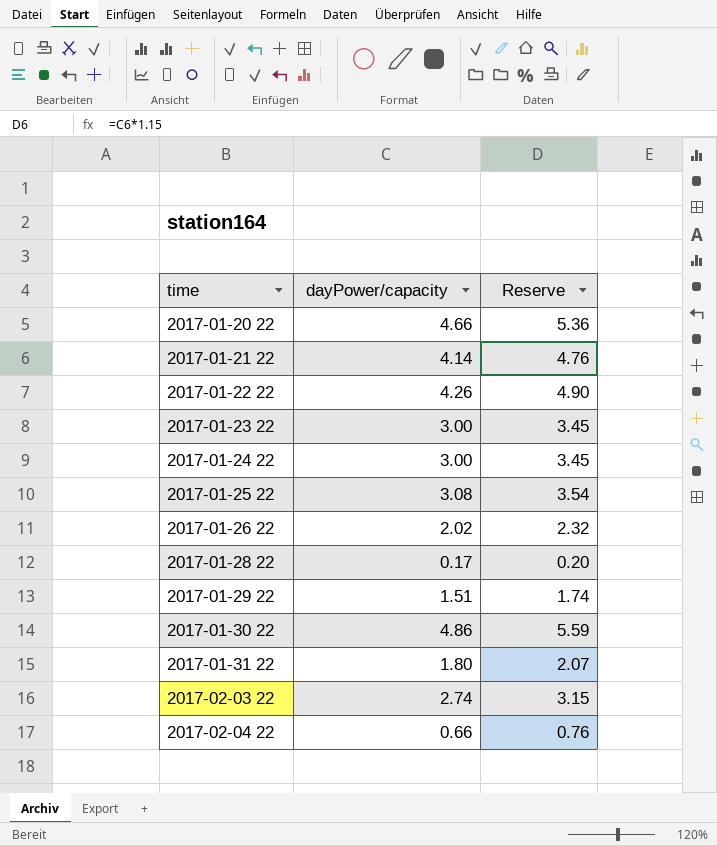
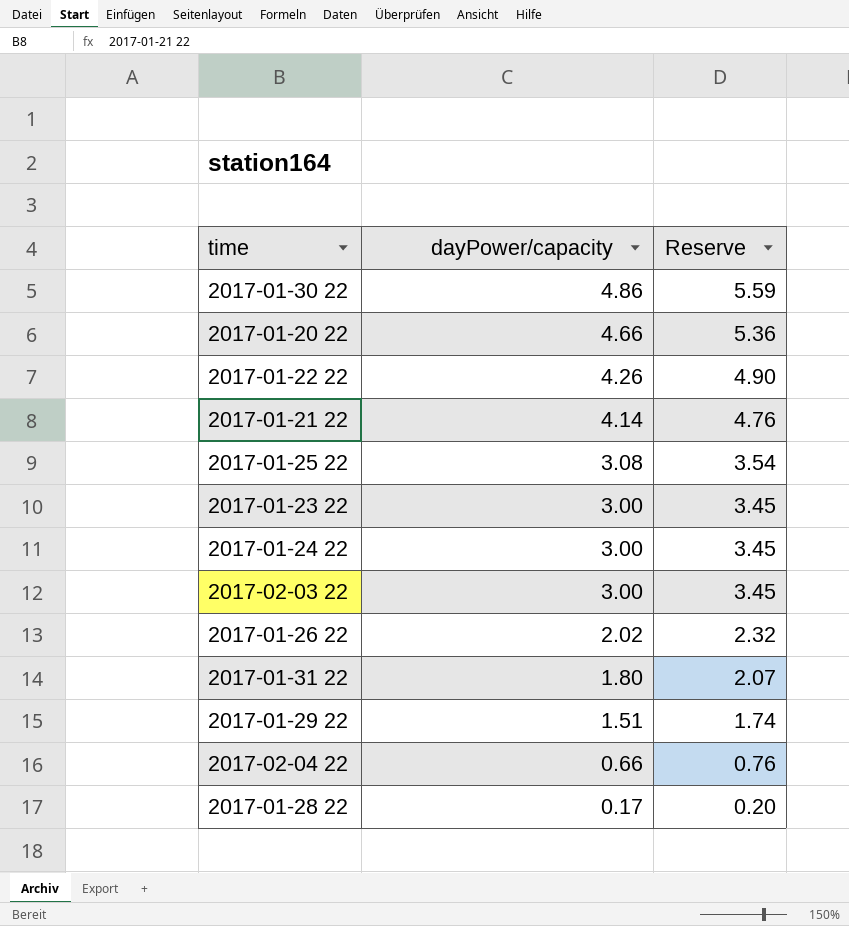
row order: time ascending -> dayPower/capacity descending
2017-02-03 22 | dayPower/capacity: 2.74 -> 3.00
2017-02-03 22 | Reserve: 3.15 -> 3.45

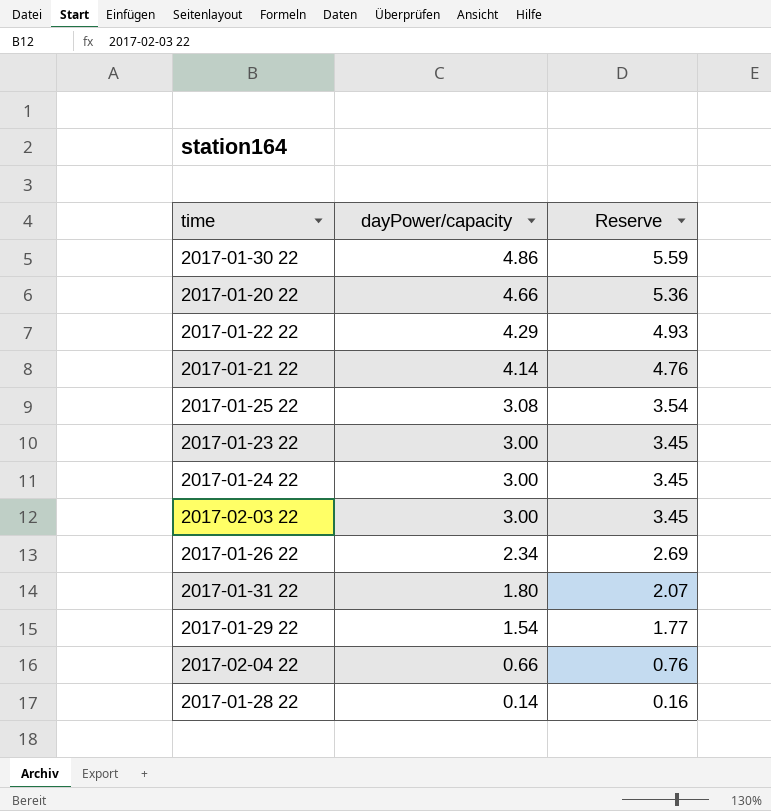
2017-01-22 22 | dayPower/capacity: 4.26 -> 4.29
2017-01-22 22 | Reserve: 4.90 -> 4.93
2017-01-26 22 | dayPower/capacity: 2.02 -> 2.34
2017-01-26 22 | Reserve: 2.32 -> 2.69
2017-01-29 22 | dayPower/capacity: 1.51 -> 1.54
2017-01-29 22 | Reserve: 1.74 -> 1.77
2017-01-28 22 | dayPower/capacity: 0.17 -> 0.14
2017-01-28 22 | Reserve: 0.20 -> 0.16

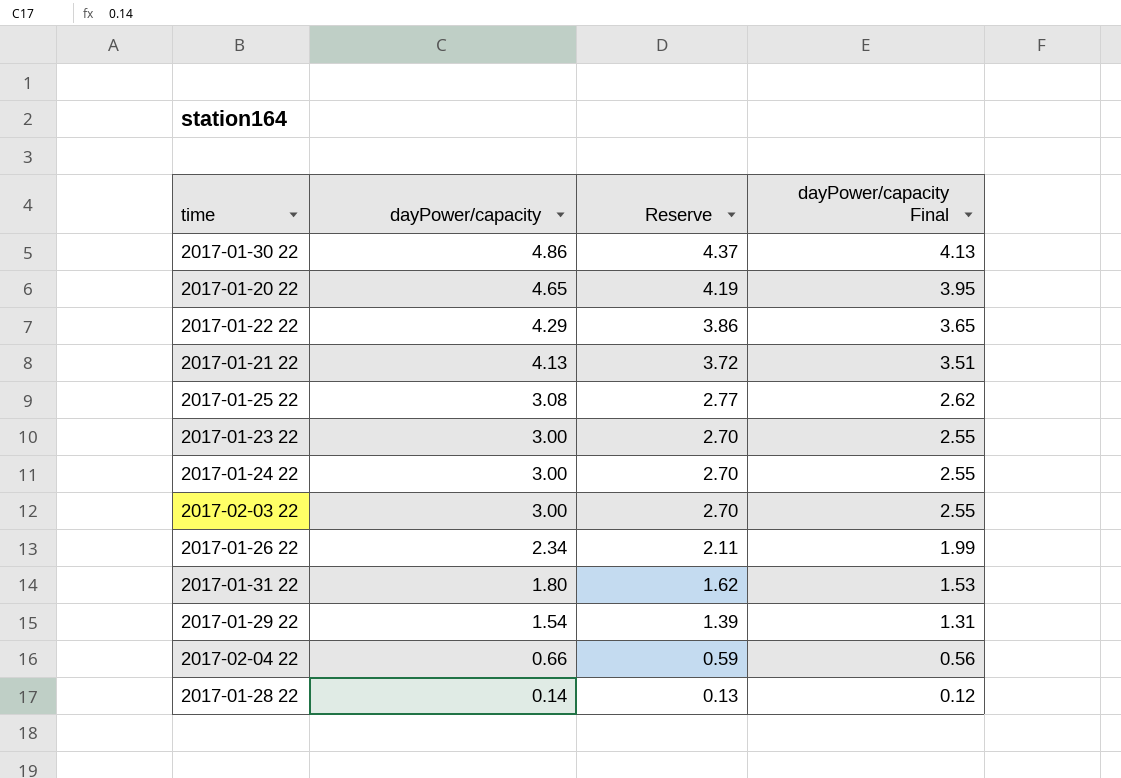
column Reserve | formula: [dayPower/capacity] * 1.15 -> [dayPower/capacity] * 0.9
column dayPower/capacity Final | formula: none -> [dayPower/capacity] * 0.85
2017-01-20 22 | dayPower/capacity: 4.66 -> 4.65
2017-01-21 22 | dayPower/capacity: 4.14 -> 4.13

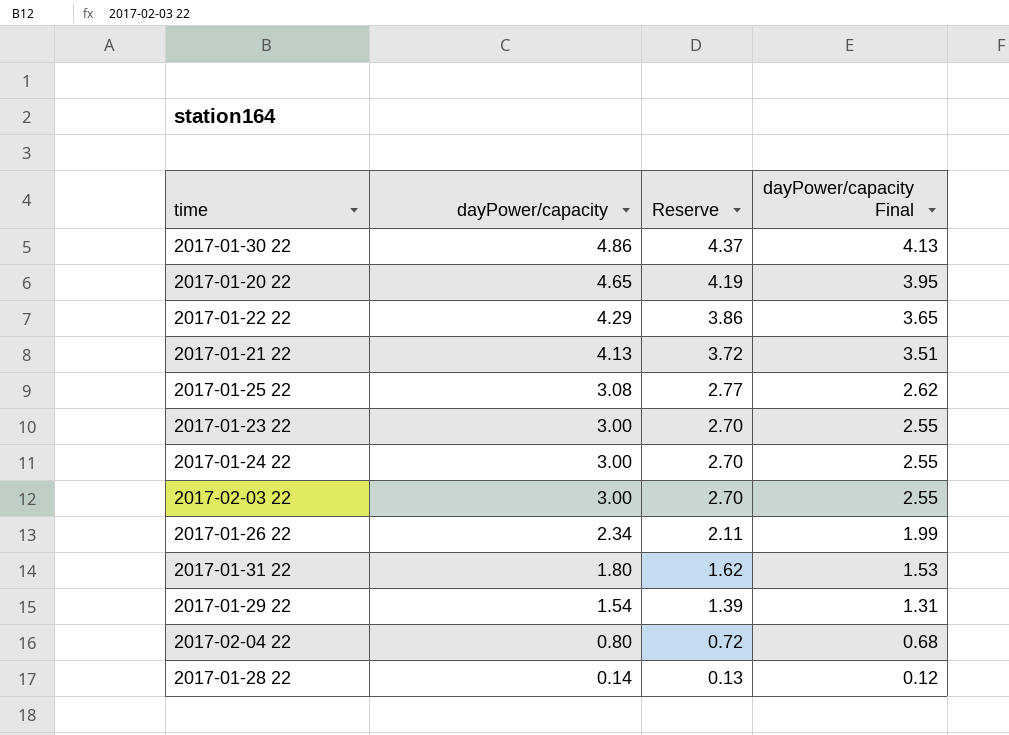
2017-02-04 22 | dayPower/capacity: 0.66 -> 0.80
2017-02-04 22 | Reserve: 0.59 -> 0.72
2017-02-04 22 | dayPower/capacity Final: 0.56 -> 0.68

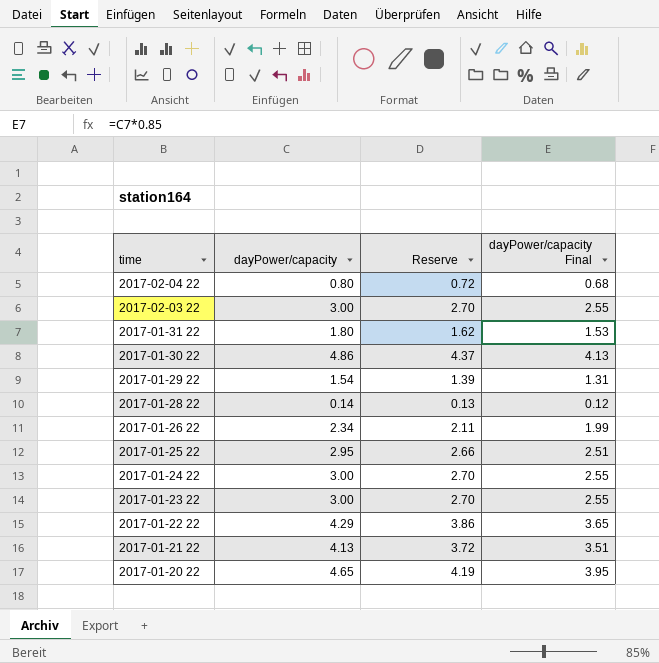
row order: dayPower/capacity descending -> time descending
2017-01-25 22 | dayPower/capacity: 3.08 -> 2.95
2017-01-25 22 | Reserve: 2.77 -> 2.66
2017-01-25 22 | dayPower/capacity Final: 2.62 -> 2.51

